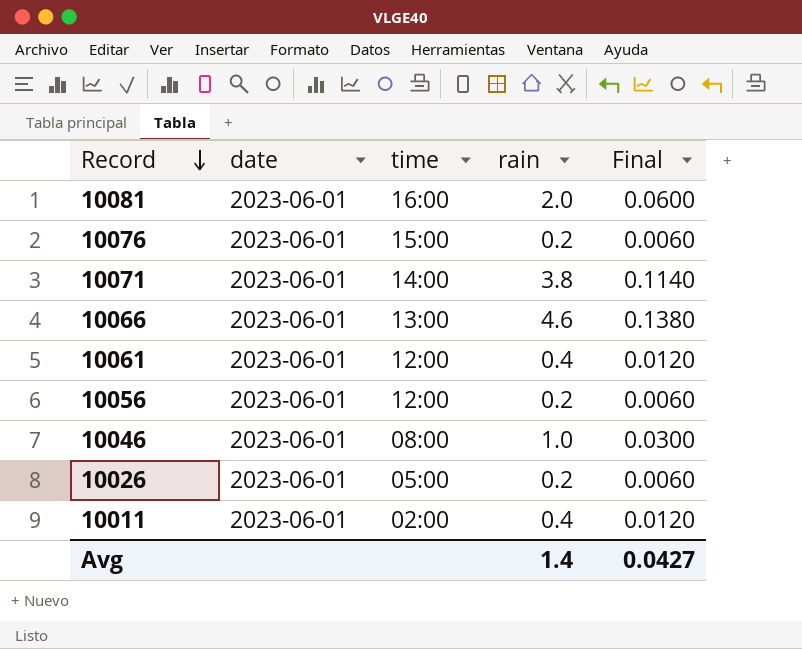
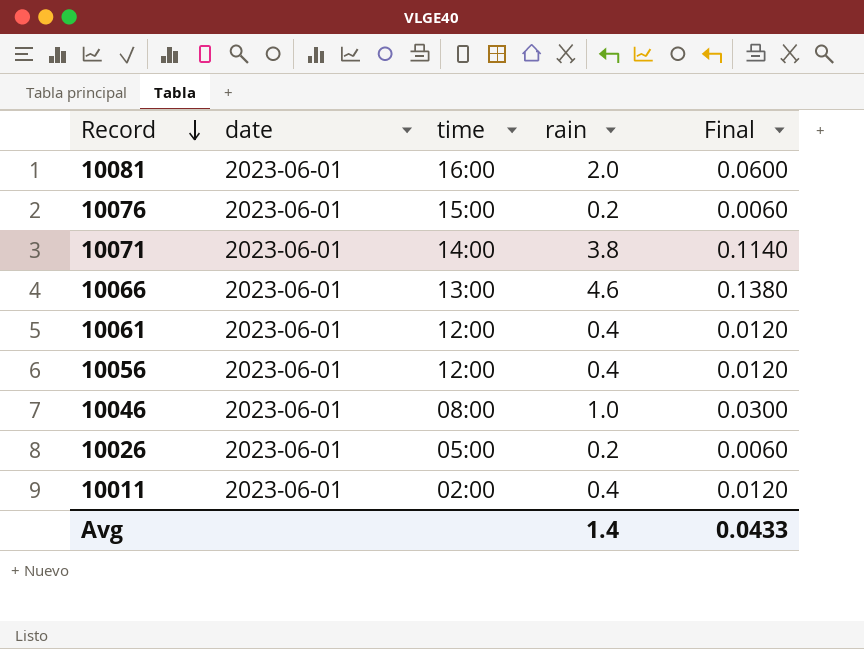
10056 | rain: 0.2 -> 0.4
10056 | Final: 0.0060 -> 0.0120
Avg | Final: 0.0427 -> 0.0433

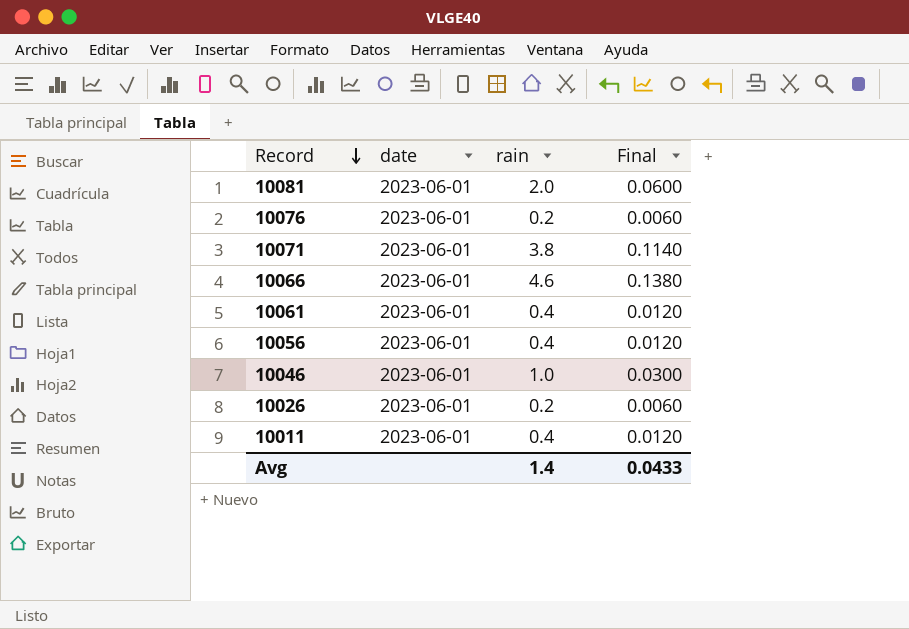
column time | position: 3 -> none

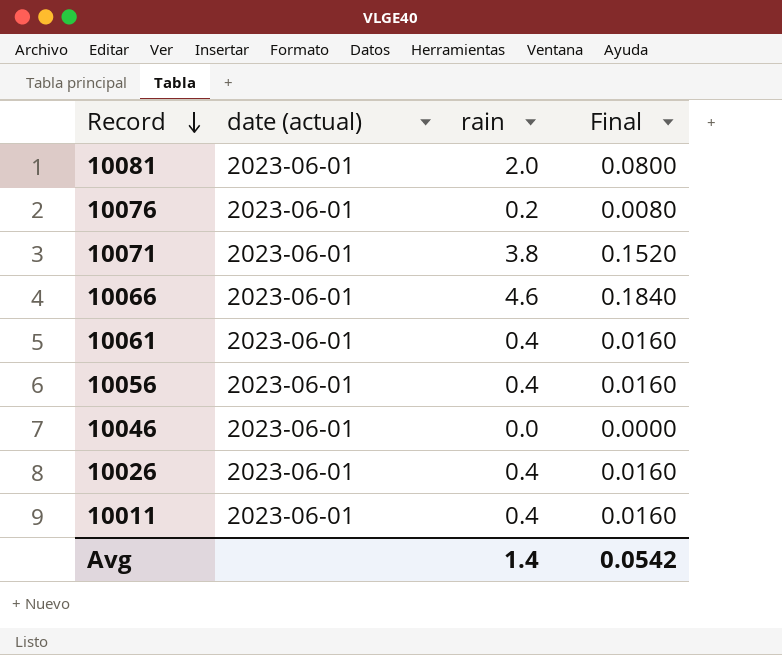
column name: date -> date (actual)
column Final | formula: [rain] * 0.03 -> [rain] * 0.04
10046 | rain: 1.0 -> 0.0
10026 | rain: 0.2 -> 0.4
Avg | Final: 0.0433 -> 0.0542

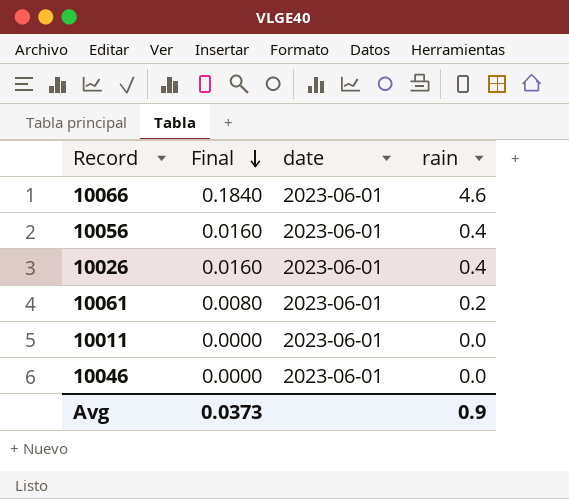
row order: Record descending -> Final descending
column Final | position: 4 -> 2
column name: date (actual) -> date
row 10081: 2023-06-01 | 2.0 | 0.0800 -> none
row 10076: 2023-06-01 | 0.2 | 0.0080 -> none
row 10071: 2023-06-01 | 3.8 | 0.1520 -> none
10061 | Final: 0.0160 -> 0.0080
10061 | rain: 0.4 -> 0.2
10011 | Final: 0.0160 -> 0.0000
10011 | rain: 0.4 -> 0.0
Avg | Final: 0.0542 -> 0.0373
Avg | rain: 1.4 -> 0.9

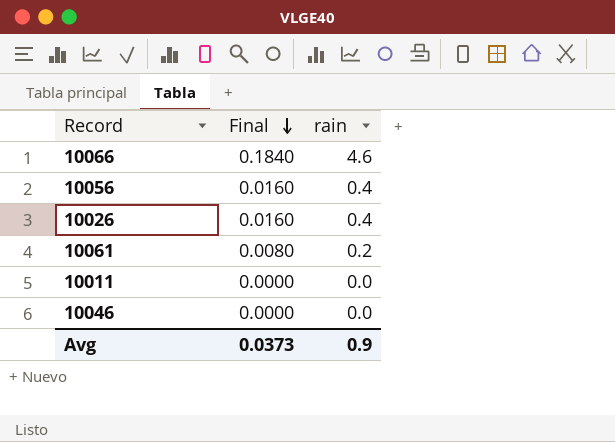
column date | position: 3 -> none

